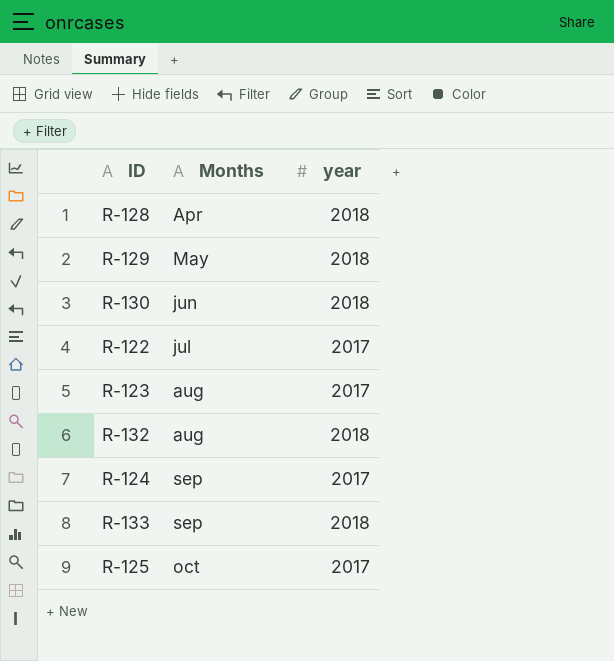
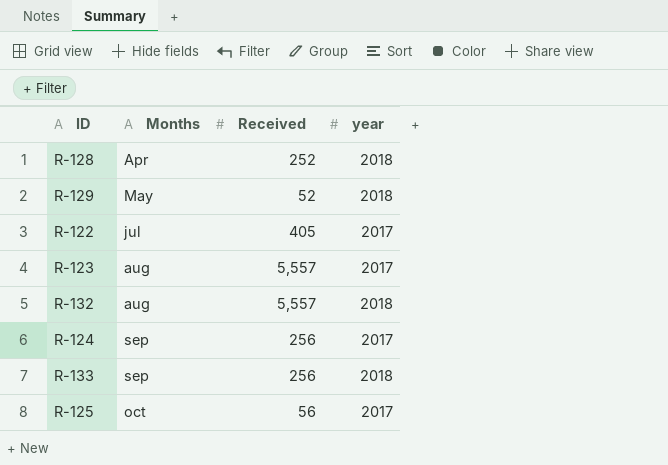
column Received | position: none -> 3
row R-130: jun | 2018 -> none

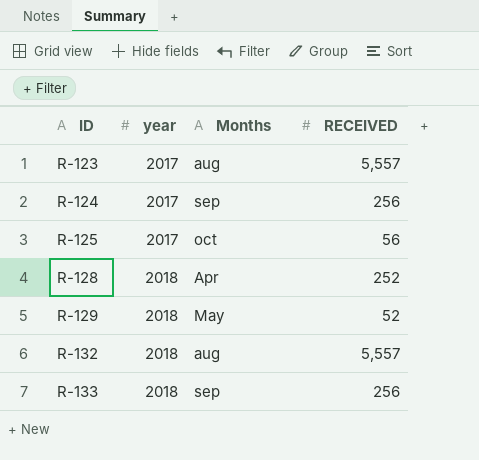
row order: Months ascending -> ID ascending
column year | position: 4 -> 2
column name: Received -> RECEIVED
row R-122: jul | 405 | 2017 -> none

